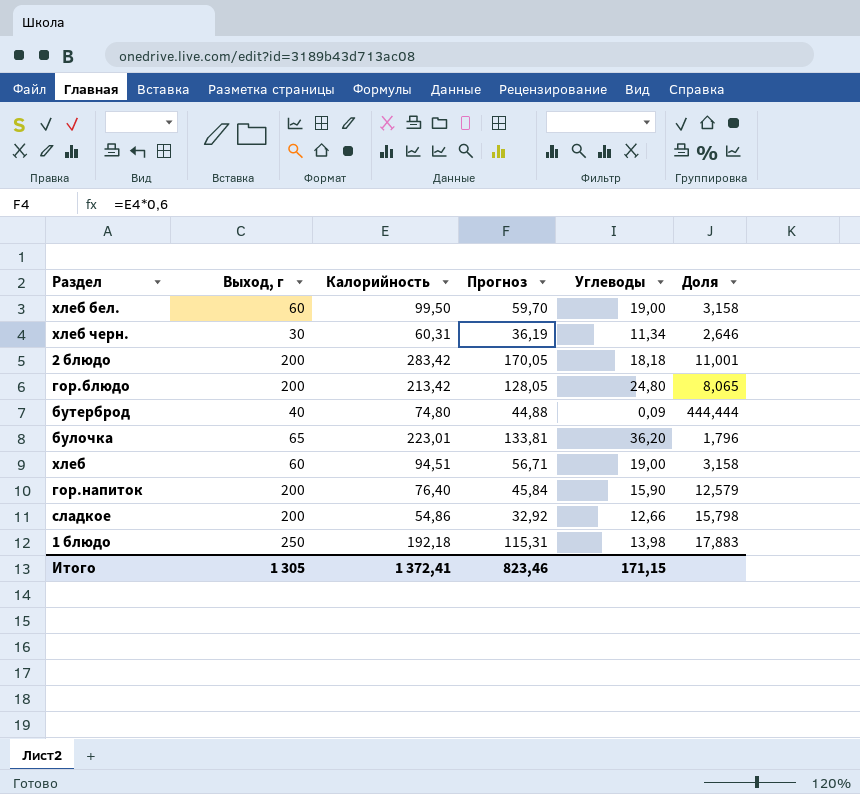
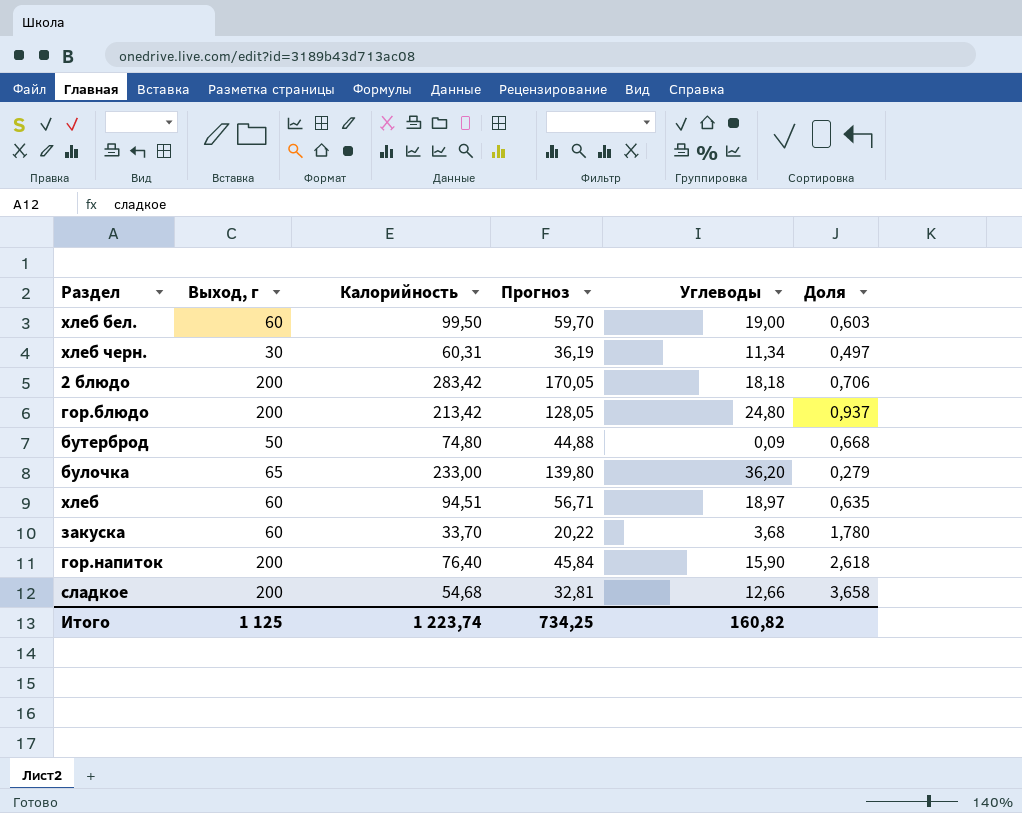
column Доля | formula: [Выход, г] / [Углеводы] -> [Выход, г] / [Калорийность]
row 1 блюдо: 250 | 192,18 | 115,31 | 13,98 | 17,883 -> none
бутерброд | Выход, г: 40 -> 50
булочка | Калорийность: 223,01 -> 233,00
булочка | Прогноз: 133,81 -> 139,80
хлеб | Углеводы: 19,00 -> 18,97
row закуска: none -> 60 | 33,70 | 20,22 | 3,68 | 1,780
сладкое | Калорийность: 54,86 -> 54,68
сладкое | Прогноз: 32,92 -> 32,81
Итого | Выход, г: 1 305 -> 1 125
Итого | Калорийность: 1 372,41 -> 1 223,74
Итого | Прогноз: 823,46 -> 734,25
Итого | Углеводы: 171,15 -> 160,82

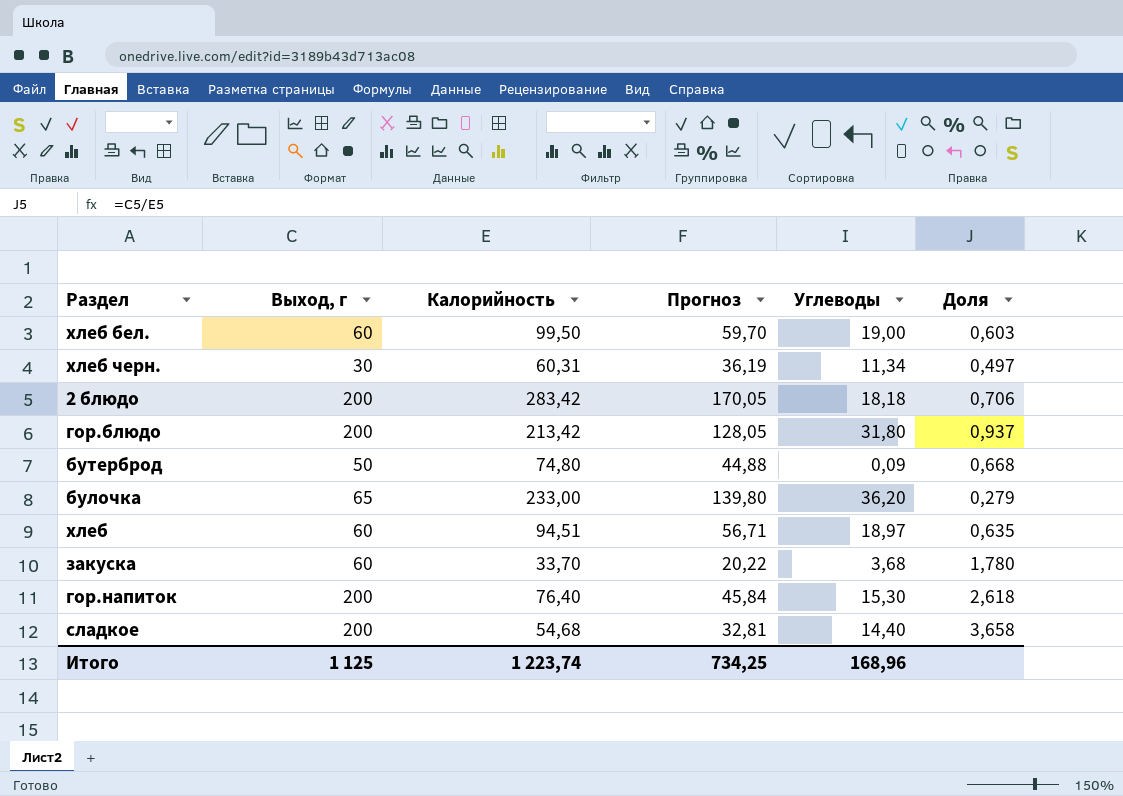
гор.блюдо | Углеводы: 24,80 -> 31,80
гор.напиток | Углеводы: 15,90 -> 15,30
сладкое | Углеводы: 12,66 -> 14,40
Итого | Углеводы: 160,82 -> 168,96

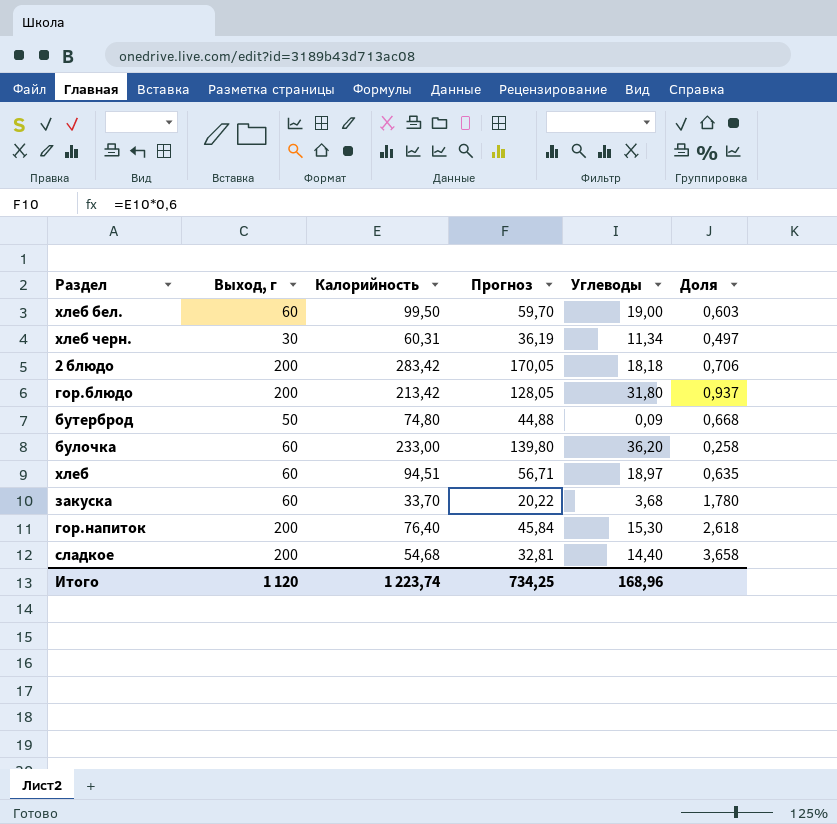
булочка | Выход, г: 65 -> 60
булочка | Доля: 0,279 -> 0,258
Итого | Выход, г: 1 125 -> 1 120

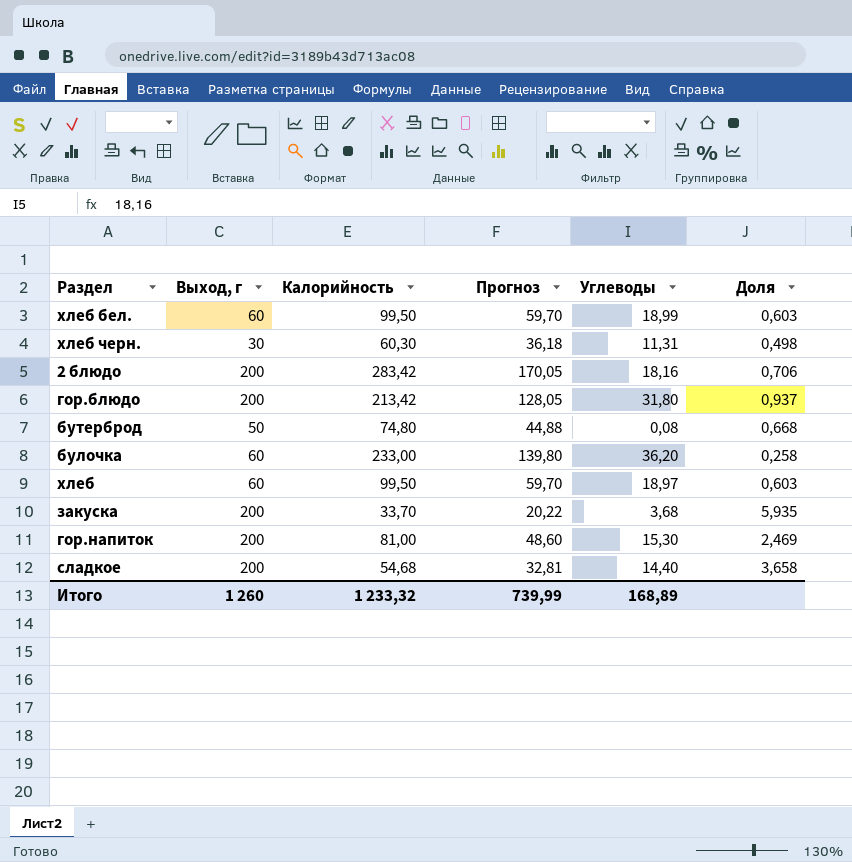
хлеб бел. | Углеводы: 19,00 -> 18,99
хлеб черн. | Калорийность: 60,31 -> 60,30
хлеб черн. | Прогноз: 36,19 -> 36,18
хлеб черн. | Углеводы: 11,34 -> 11,31
хлеб черн. | Доля: 0,497 -> 0,498
2 блюдо | Углеводы: 18,18 -> 18,16
бутерброд | Углеводы: 0,09 -> 0,08
хлеб | Калорийность: 94,51 -> 99,50
хлеб | Прогноз: 56,71 -> 59,70
хлеб | Доля: 0,635 -> 0,603
закуска | Выход, г: 60 -> 200
закуска | Доля: 1,780 -> 5,935
гор.напиток | Калорийность: 76,40 -> 81,00
гор.напиток | Прогноз: 45,84 -> 48,60
гор.напиток | Доля: 2,618 -> 2,469
Итого | Выход, г: 1 120 -> 1 260
Итого | Калорийность: 1 223,74 -> 1 233,32
Итого | Прогноз: 734,25 -> 739,99
Итого | Углеводы: 168,96 -> 168,89

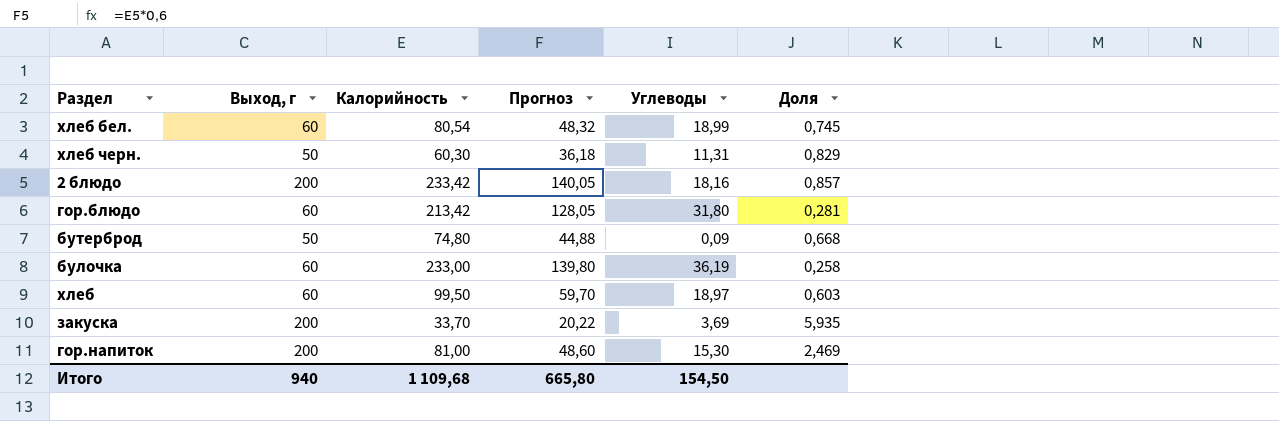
row сладкое: 200 | 54,68 | 32,81 | 14,40 | 3,658 -> none
хлеб бел. | Калорийность: 99,50 -> 80,54
хлеб бел. | Прогноз: 59,70 -> 48,32
хлеб бел. | Доля: 0,603 -> 0,745
хлеб черн. | Выход, г: 30 -> 50
хлеб черн. | Доля: 0,498 -> 0,829
2 блюдо | Калорийность: 283,42 -> 233,42
2 блюдо | Прогноз: 170,05 -> 140,05
2 блюдо | Доля: 0,706 -> 0,857
гор.блюдо | Выход, г: 200 -> 60
гор.блюдо | Доля: 0,937 -> 0,281
бутерброд | Углеводы: 0,08 -> 0,09
булочка | Углеводы: 36,20 -> 36,19
закуска | Углеводы: 3,68 -> 3,69
Итого | Выход, г: 1 260 -> 940
Итого | Калорийность: 1 233,32 -> 1 109,68
Итого | Прогноз: 739,99 -> 665,80
Итого | Углеводы: 168,89 -> 154,50

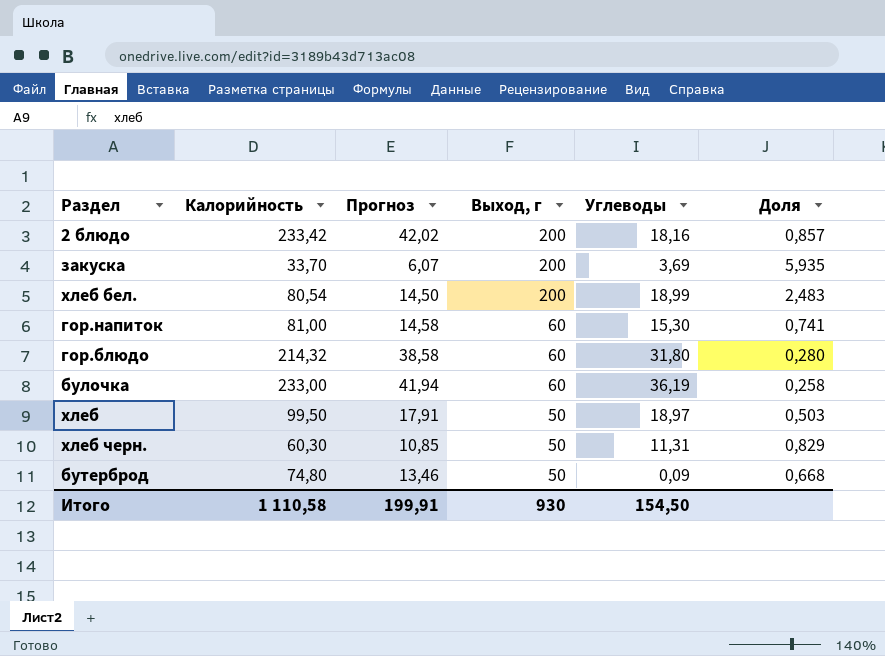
row order: none -> Выход, г descending
column Прогноз | formula: [Калорийность] * 0,6 -> [Калорийность] * 0,18
column Выход, г | position: 2 -> 4
хлеб бел. | Выход, г: 60 -> 200
хлеб бел. | Доля: 0,745 -> 2,483
гор.напиток | Выход, г: 200 -> 60
гор.напиток | Доля: 2,469 -> 0,741
гор.блюдо | Калорийность: 213,42 -> 214,32
гор.блюдо | Доля: 0,281 -> 0,280
хлеб | Выход, г: 60 -> 50
хлеб | Доля: 0,603 -> 0,503
Итого | Калорийность: 1 109,68 -> 1 110,58
Итого | Прогноз: 665,80 -> 199,91
Итого | Выход, г: 940 -> 930

